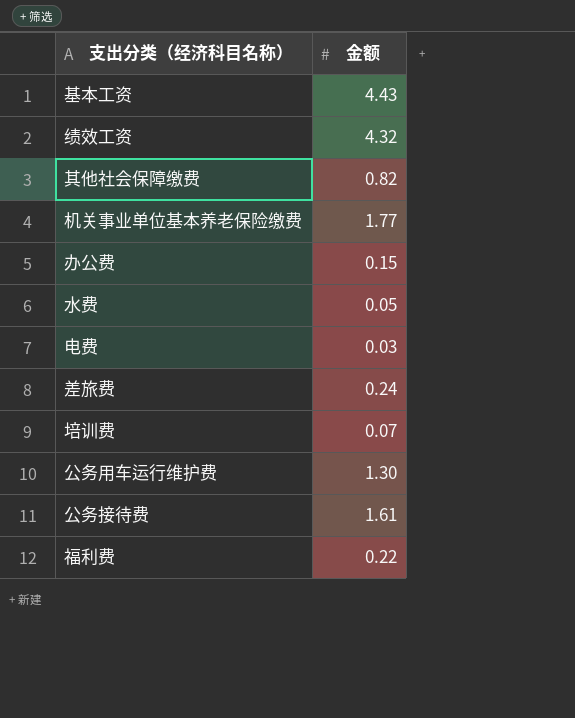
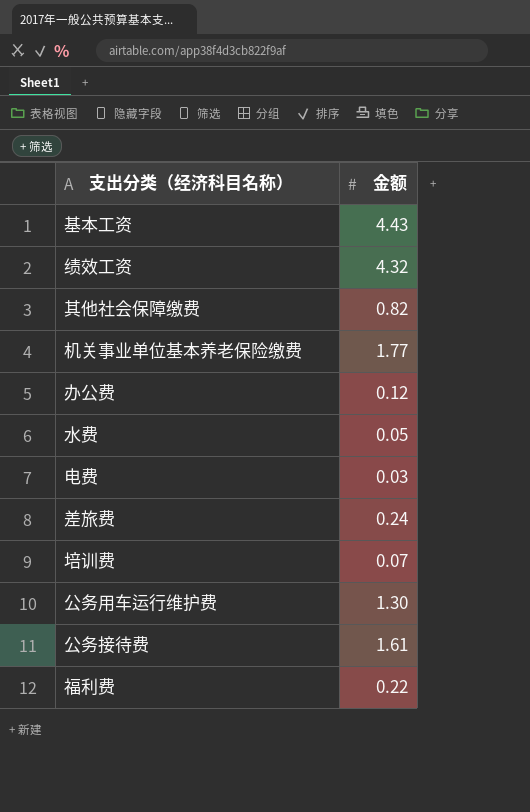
办公费 | 金额: 0.15 -> 0.12

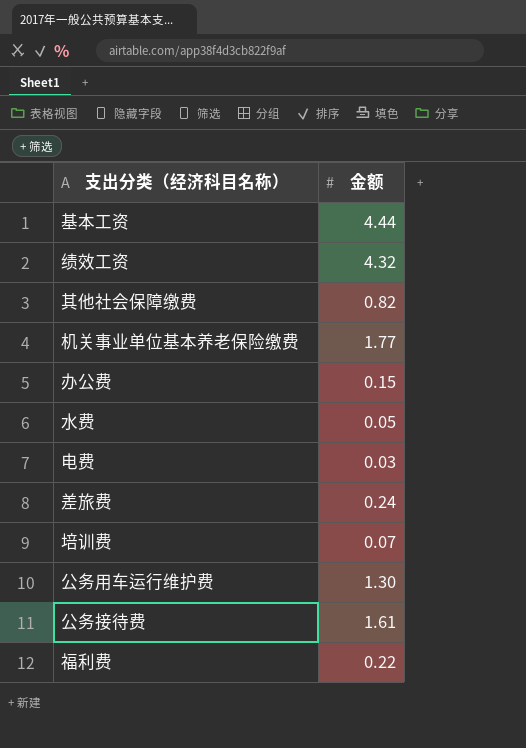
基本工资 | 金额: 4.43 -> 4.44
办公费 | 金额: 0.12 -> 0.15

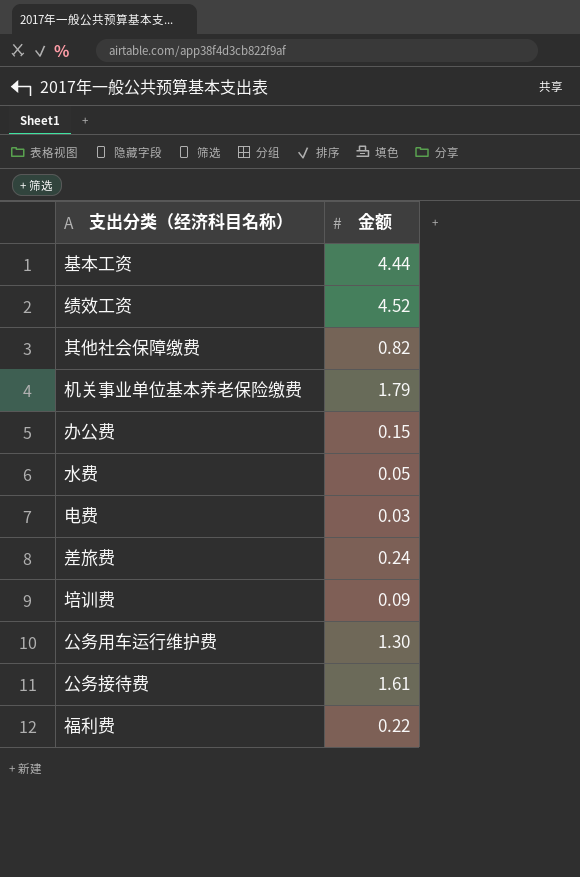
绩效工资 | 金额: 4.32 -> 4.52
机关事业单位基本养老保险缴费 | 金额: 1.77 -> 1.79
培训费 | 金额: 0.07 -> 0.09

